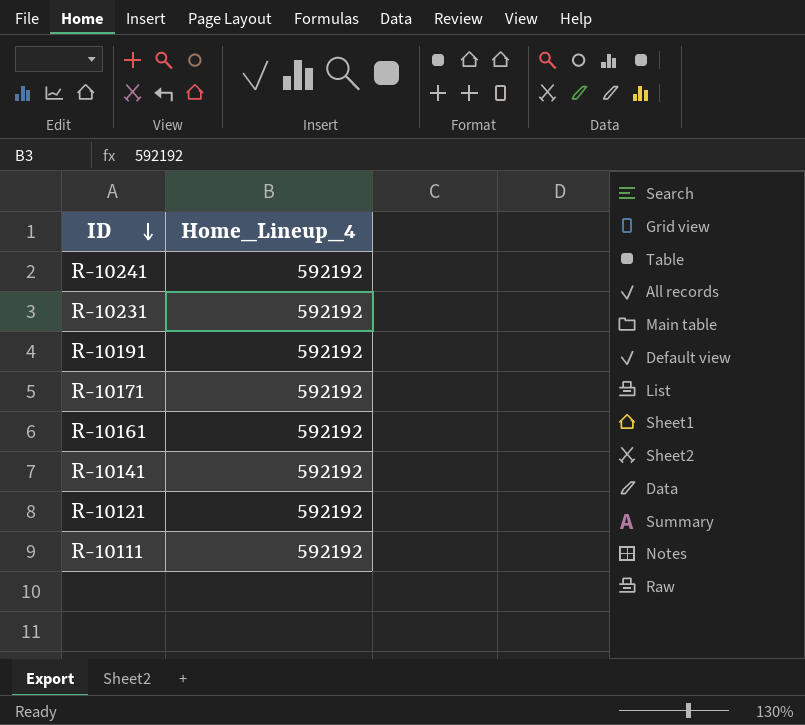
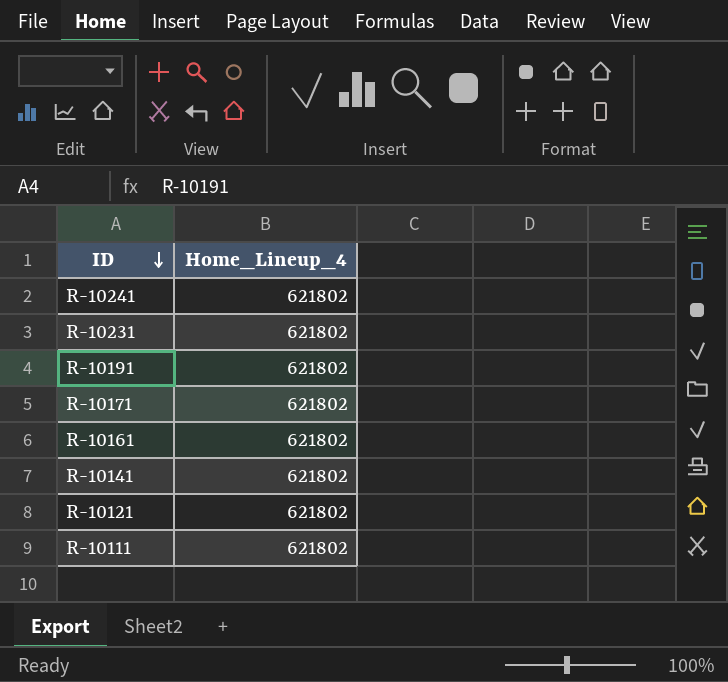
R-10241 | Home_Lineup_4: 592192 -> 621802
R-10231 | Home_Lineup_4: 592192 -> 621802
R-10191 | Home_Lineup_4: 592192 -> 621802
R-10171 | Home_Lineup_4: 592192 -> 621802
R-10161 | Home_Lineup_4: 592192 -> 621802
R-10141 | Home_Lineup_4: 592192 -> 621802
R-10121 | Home_Lineup_4: 592192 -> 621802
R-10111 | Home_Lineup_4: 592192 -> 621802

